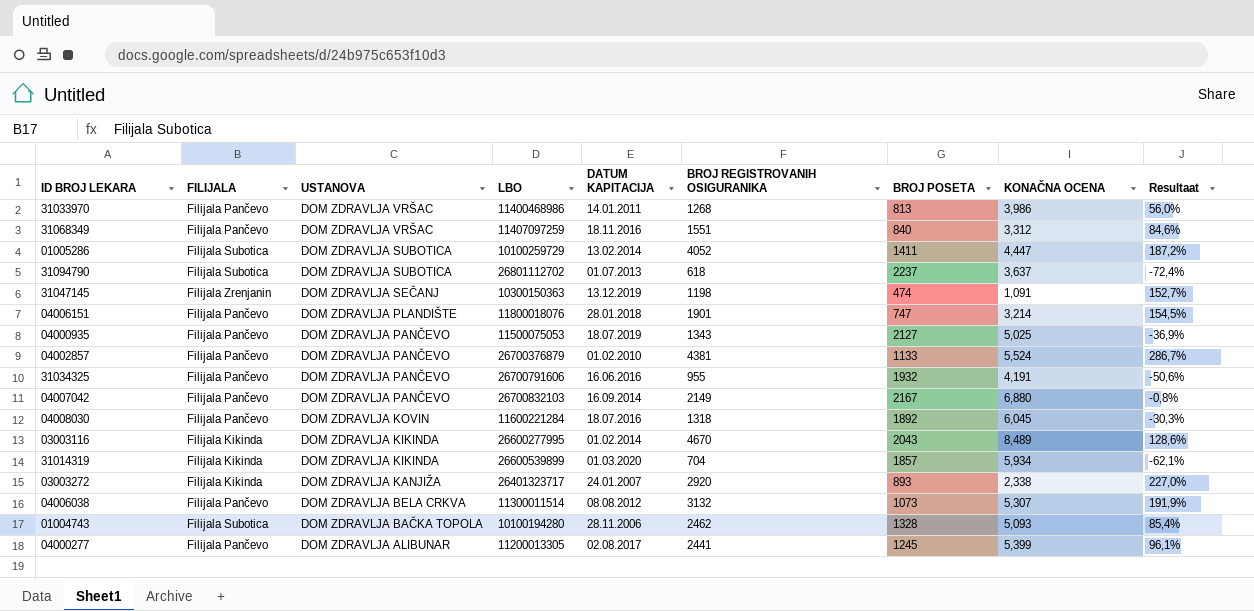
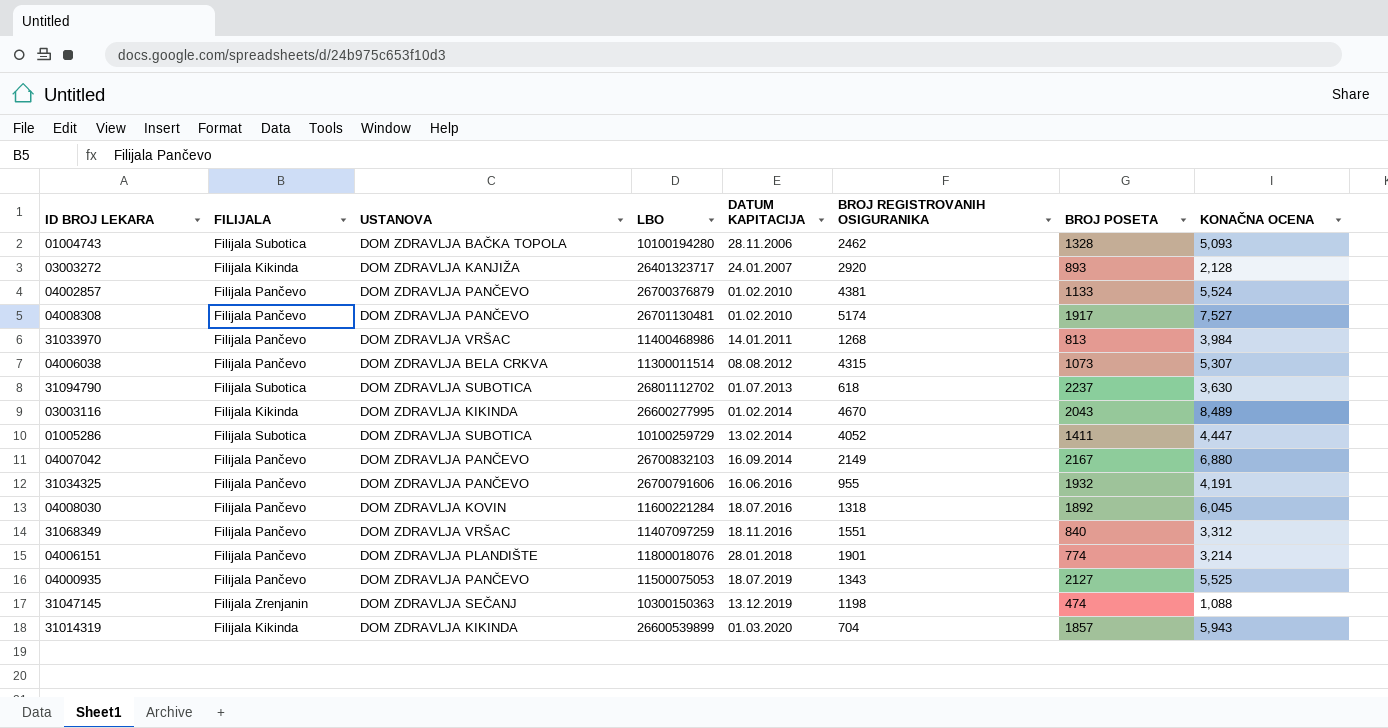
row order: USTANOVA descending -> DATUM KAPITACIJA ascending
column Resultaat | formula: ([BROJ REGISTROVANIH OSIGURANIKA] - [BROJ POSETA]) / [BROJ POSETA] -> none
row 04000277: Filijala Pančevo | DOM ZDRAVLJA ALIBUNAR | 11200013305 | 02.08.2017 | 2441 | 1245 | 5,399 | 96,1% -> none
03003272 | KONAČNA OCENA: 2,338 -> 2,128
row 04008308: none -> Filijala Pančevo | DOM ZDRAVLJA PANČEVO | 26701130481 | 01.02.2010 | 5174 | 1917 | 7,527
31033970 | KONAČNA OCENA: 3,986 -> 3,984
04006038 | BROJ REGISTROVANIH OSIGURANIKA: 3132 -> 4315
31094790 | KONAČNA OCENA: 3,637 -> 3,630
04006151 | BROJ POSETA: 747 -> 774
04000935 | KONAČNA OCENA: 5,025 -> 5,525
31047145 | KONAČNA OCENA: 1,091 -> 1,088
31014319 | KONAČNA OCENA: 5,934 -> 5,943

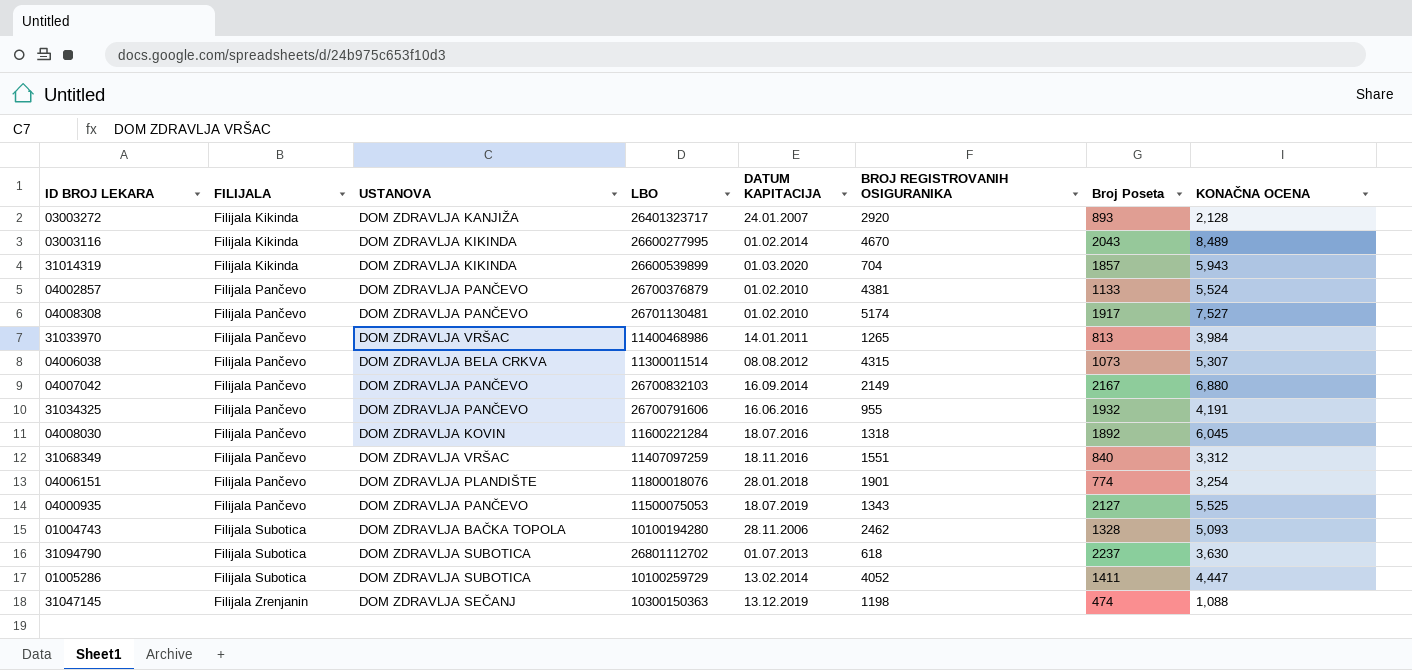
row order: DATUM KAPITACIJA ascending -> FILIJALA ascending
column name: BROJ POSETA -> Broj Poseta
31033970 | BROJ REGISTROVANIH OSIGURANIKA: 1268 -> 1265
04006151 | KONAČNA OCENA: 3,214 -> 3,254

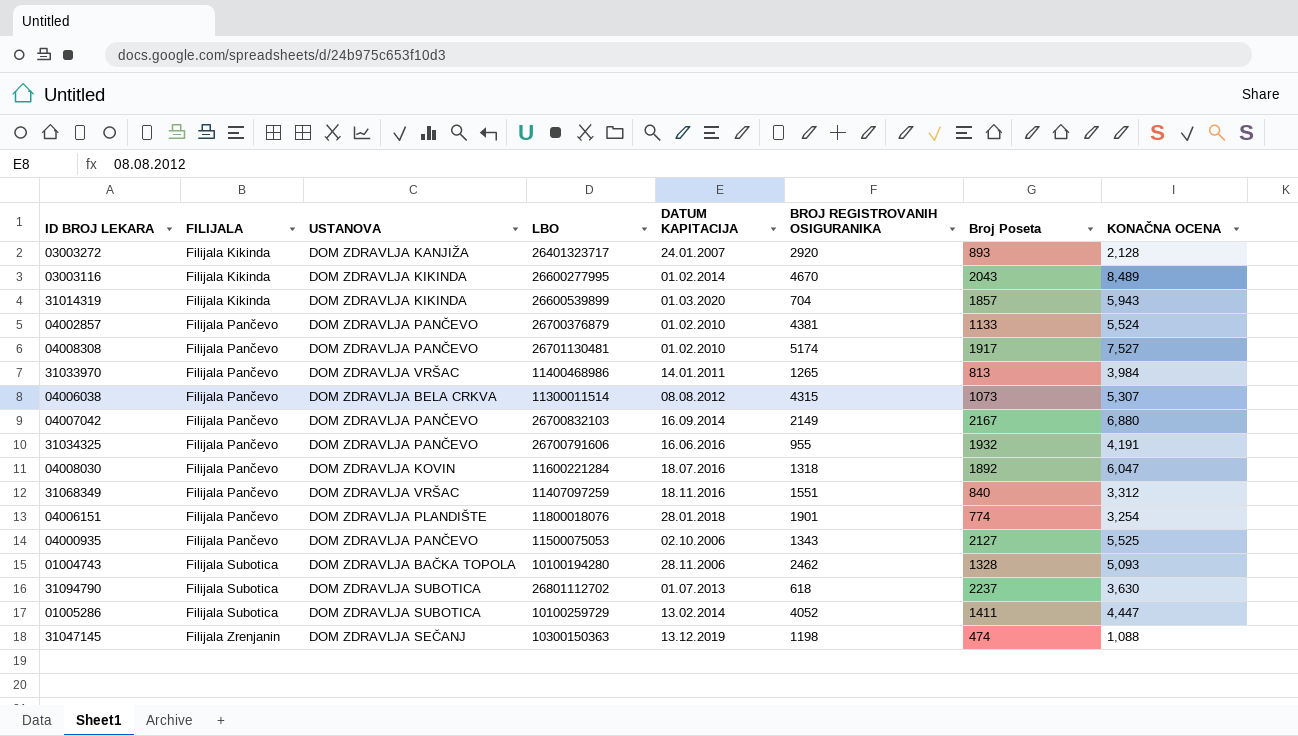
04008030 | KONAČNA OCENA: 6,045 -> 6,047
04000935 | DATUM KAPITACIJA: 18.07.2019 -> 02.10.2006

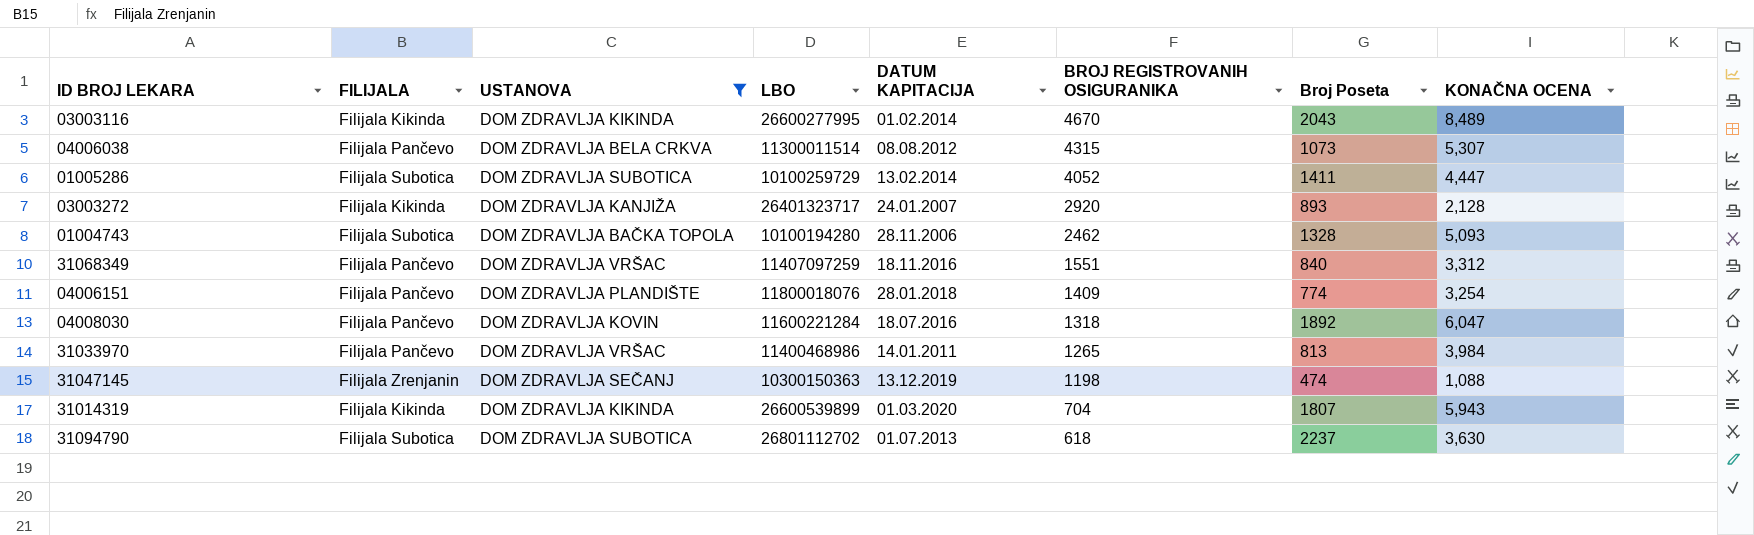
filter: none -> USTANOVA != DOM ZDRAVLJA PANČEVO
row order: FILIJALA ascending -> BROJ REGISTROVANIH OSIGURANIKA descending
04006151 | BROJ REGISTROVANIH OSIGURANIKA: 1901 -> 1409
31014319 | Broj Poseta: 1857 -> 1807

